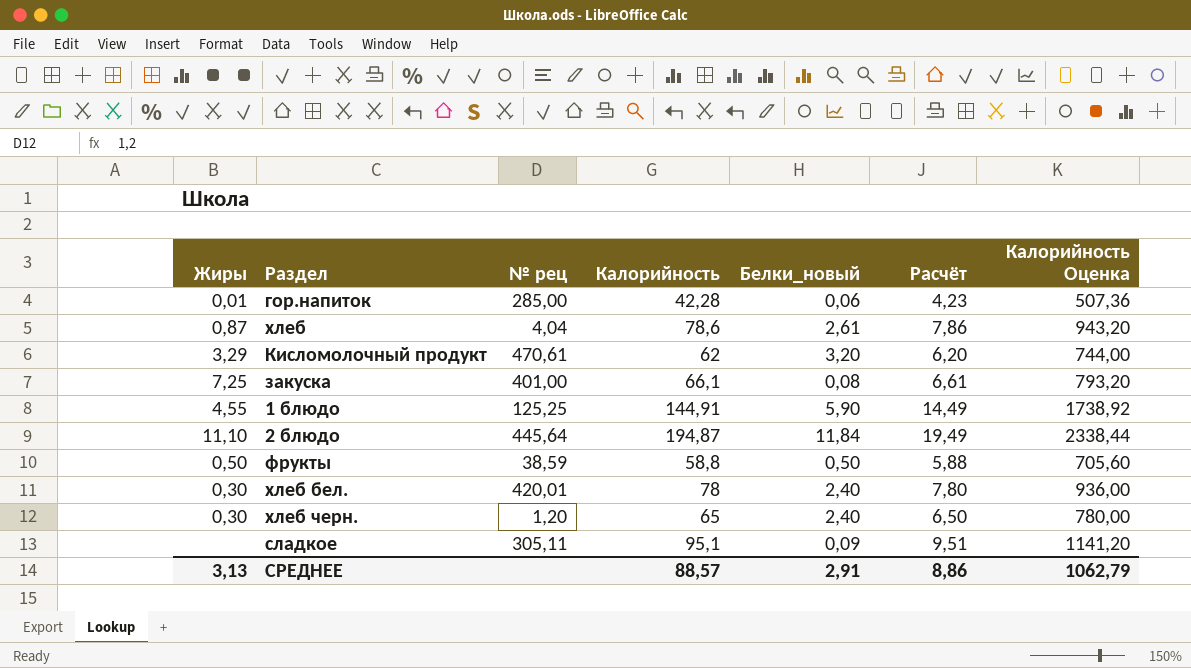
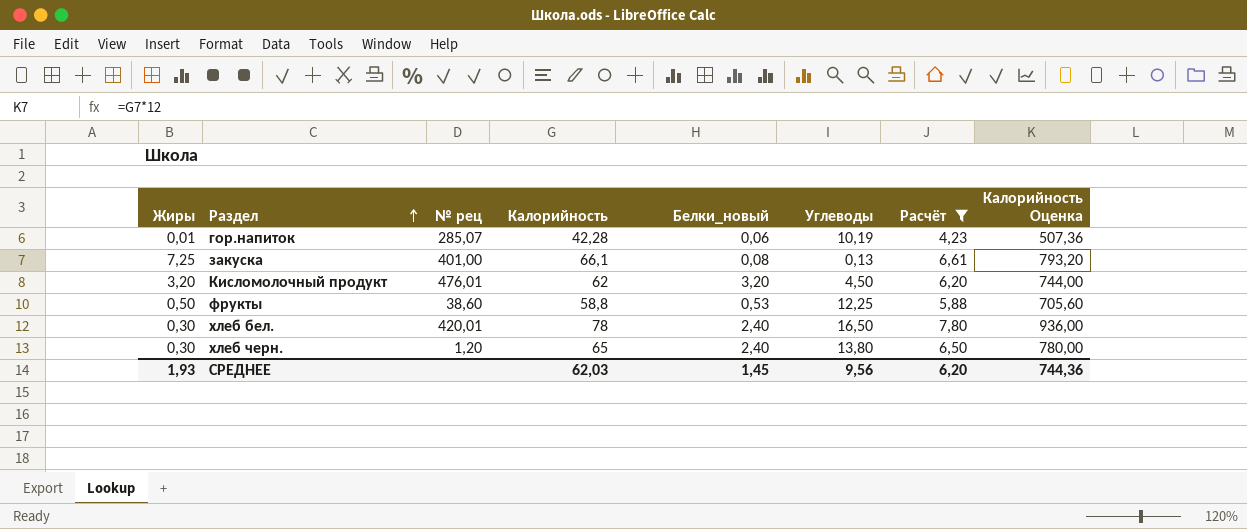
filter: none -> Расчёт <= 7,80
row order: none -> Раздел ascending
column Углеводы | position: none -> 6
гор.напиток | № рец: 285,00 -> 285,07
Кисломолочный продукт | Жиры: 3,29 -> 3,20
Кисломолочный продукт | № рец: 470,61 -> 476,01
фрукты | № рец: 38,59 -> 38,60
фрукты | Белки_новый: 0,50 -> 0,53
СРЕДНЕЕ | Жиры: 3,13 -> 1,93
СРЕДНЕЕ | Калорийность: 88,57 -> 62,03
СРЕДНЕЕ | Белки_новый: 2,91 -> 1,45
СРЕДНЕЕ | Расчёт: 8,86 -> 6,20
СРЕДНЕЕ | Калорийность Оценка: 1062,79 -> 744,36

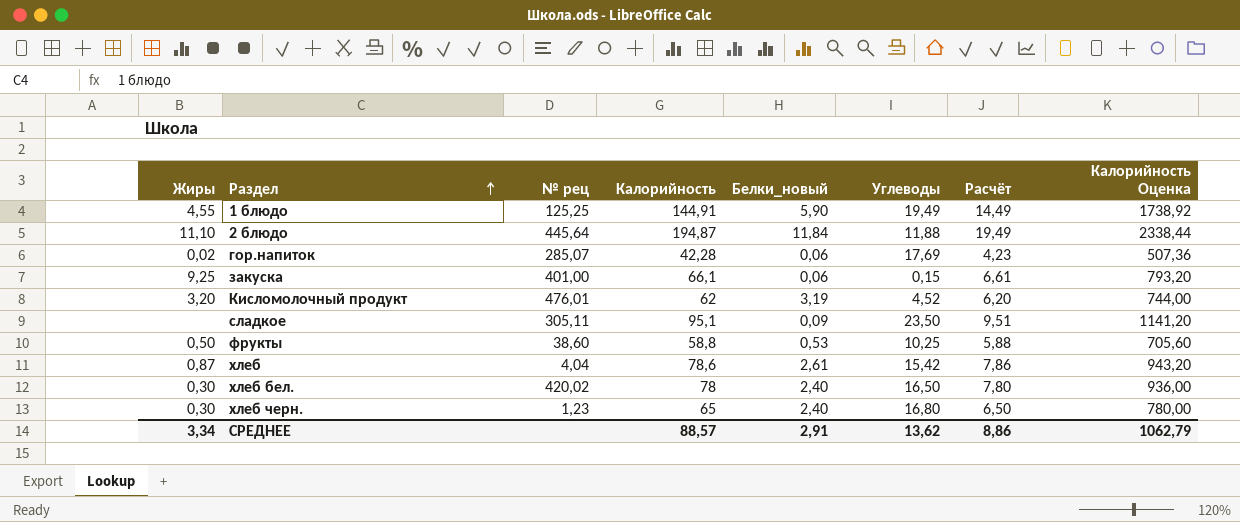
filter: Расчёт <= 7,80 -> none
гор.напиток | Жиры: 0,01 -> 0,02
гор.напиток | Углеводы: 10,19 -> 17,69
закуска | Жиры: 7,25 -> 9,25
закуска | Белки_новый: 0,08 -> 0,06
закуска | Углеводы: 0,13 -> 0,15
Кисломолочный продукт | Белки_новый: 3,20 -> 3,19
Кисломолочный продукт | Углеводы: 4,50 -> 4,52
фрукты | Углеводы: 12,25 -> 10,25
хлеб бел. | № рец: 420,01 -> 420,02
хлеб черн. | № рец: 1,20 -> 1,23
хлеб черн. | Углеводы: 13,80 -> 16,80
СРЕДНЕЕ | Жиры: 1,93 -> 3,34
СРЕДНЕЕ | Калорийность: 62,03 -> 88,57
СРЕДНЕЕ | Белки_новый: 1,45 -> 2,91
СРЕДНЕЕ | Углеводы: 9,56 -> 13,62
СРЕДНЕЕ | Расчёт: 6,20 -> 8,86
СРЕДНЕЕ | Калорийность Оценка: 744,36 -> 1062,79

